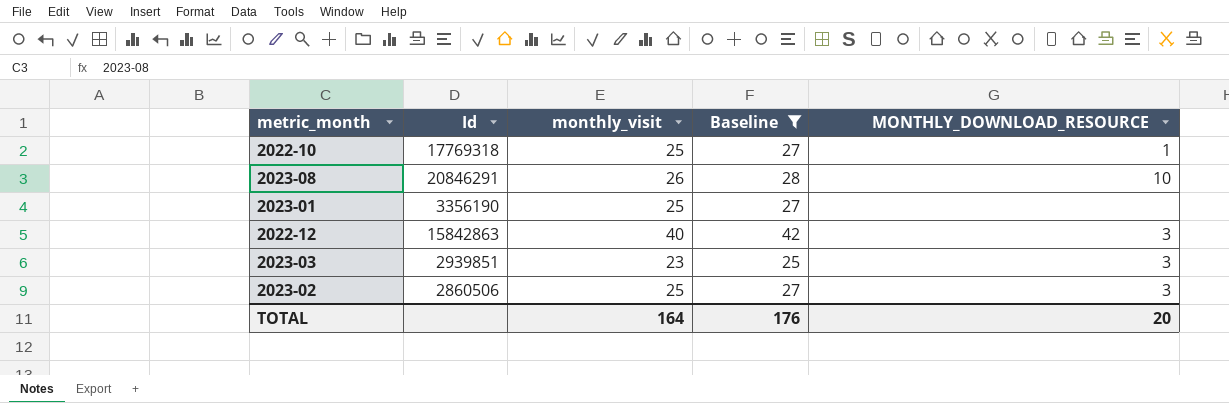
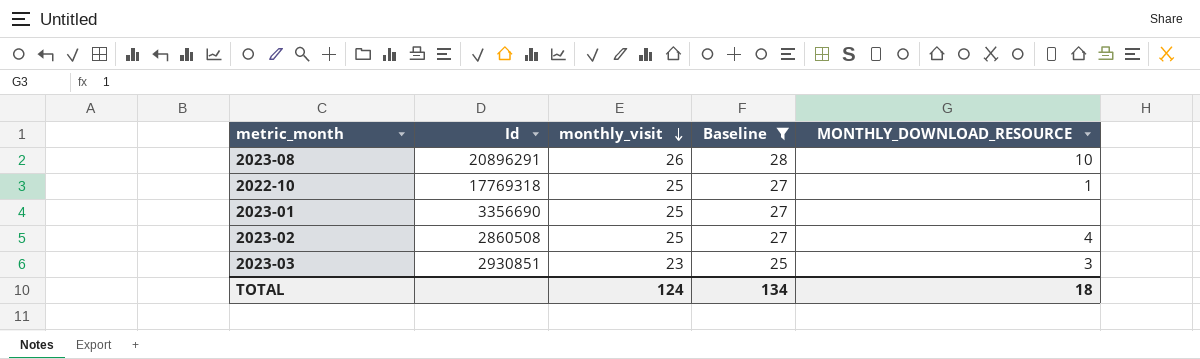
row order: none -> monthly_visit descending
row 2022-12: 15842863 | 40 | 42 | 3 -> none
2023-08 | Id: 20846291 -> 20896291
2023-01 | Id: 3356190 -> 3356690
2023-02 | Id: 2860506 -> 2860508
2023-02 | MONTHLY_DOWNLOAD_RESOURCE: 3 -> 4
2023-03 | Id: 2939851 -> 2930851
TOTAL | monthly_visit: 164 -> 124
TOTAL | Baseline: 176 -> 134
TOTAL | MONTHLY_DOWNLOAD_RESOURCE: 20 -> 18

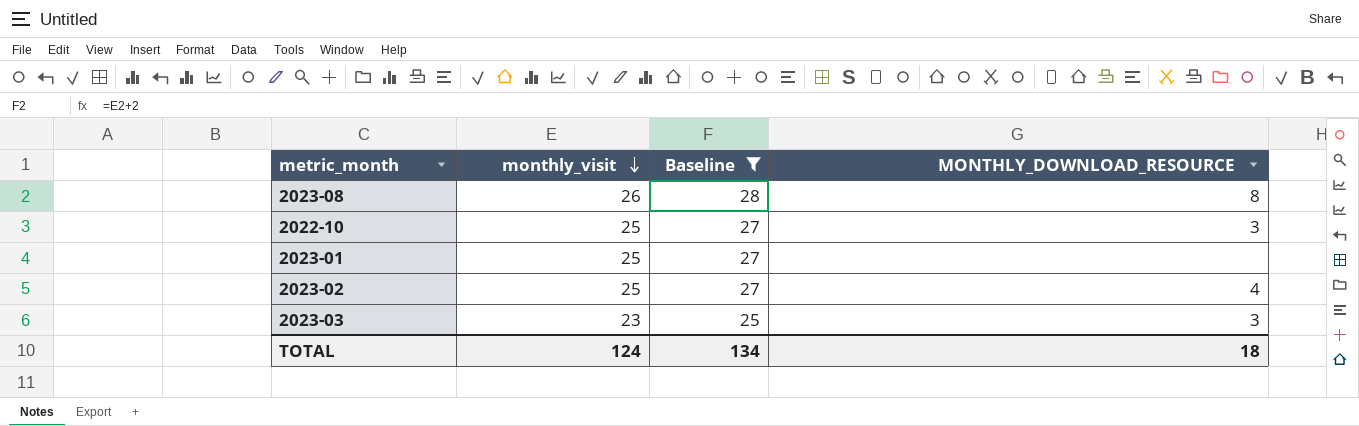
column Id | position: 2 -> none
2023-08 | MONTHLY_DOWNLOAD_RESOURCE: 10 -> 8
2022-10 | MONTHLY_DOWNLOAD_RESOURCE: 1 -> 3

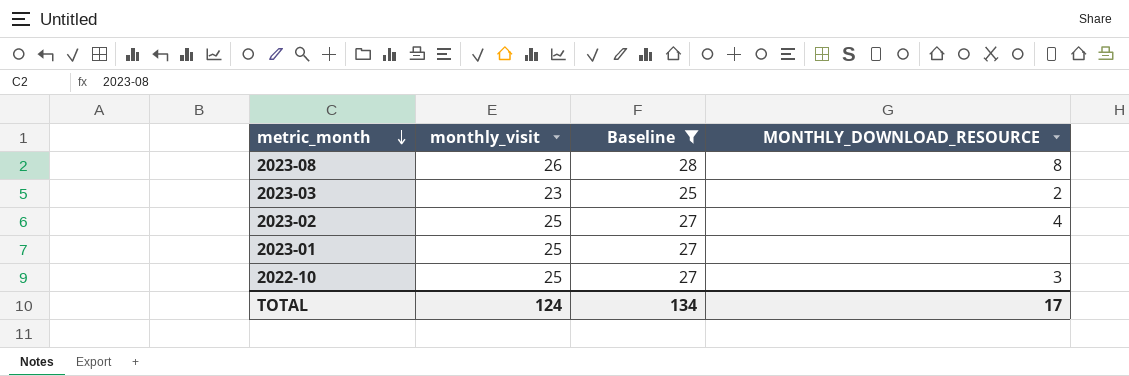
row order: monthly_visit descending -> metric_month descending
2023-03 | MONTHLY_DOWNLOAD_RESOURCE: 3 -> 2
TOTAL | MONTHLY_DOWNLOAD_RESOURCE: 18 -> 17

